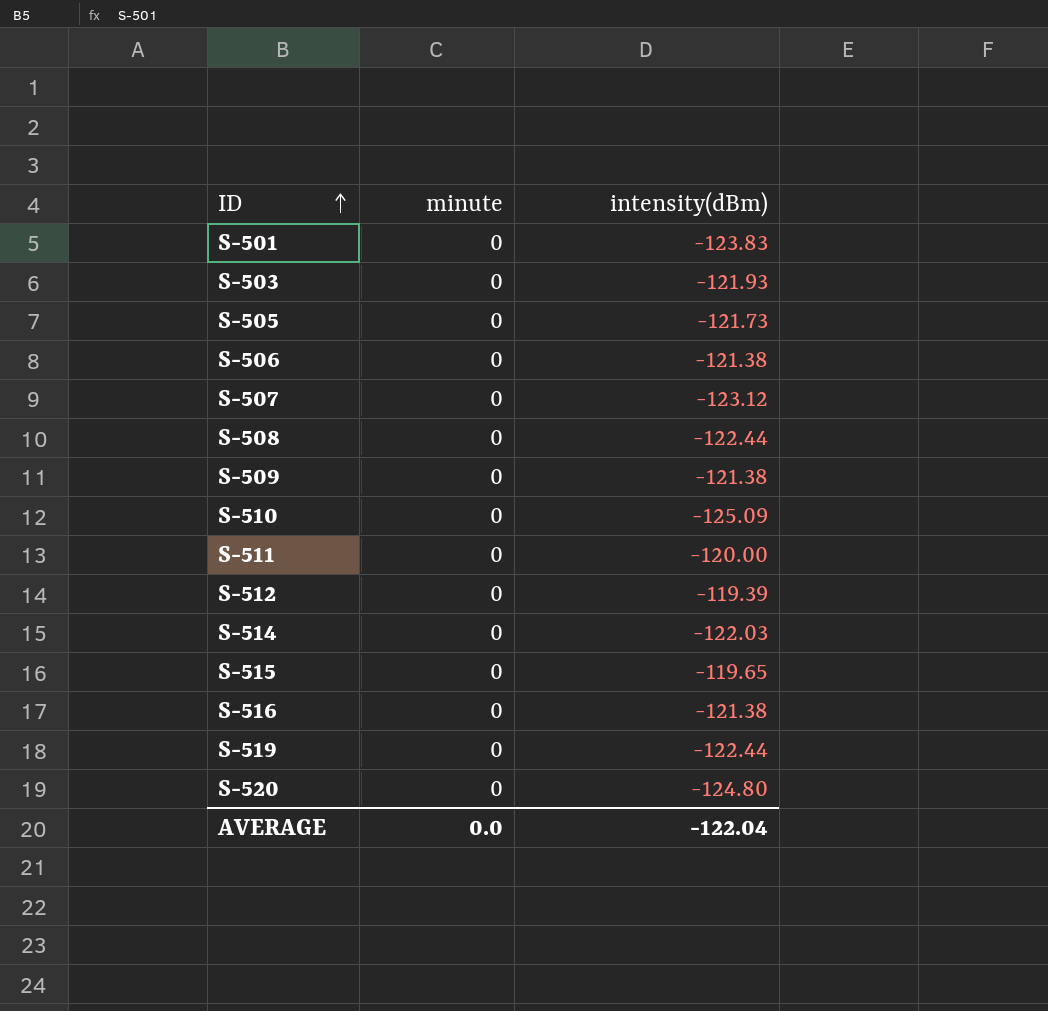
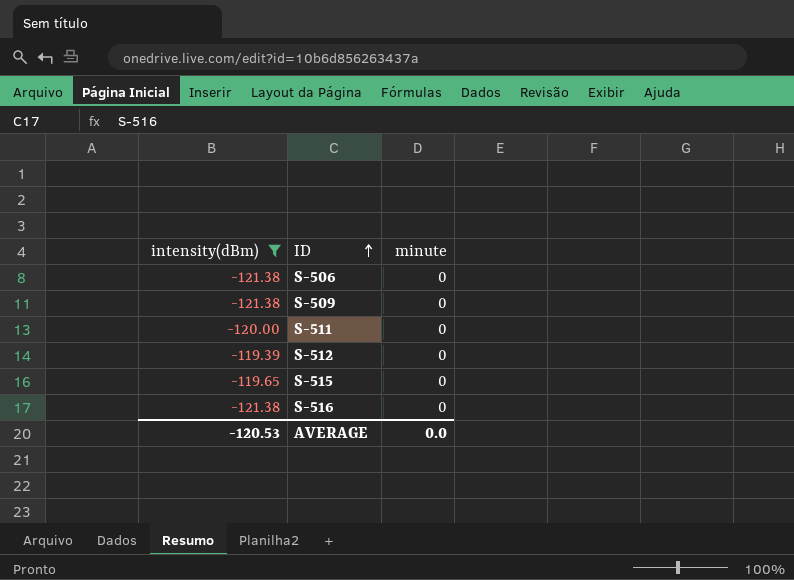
filter: none -> intensity(dBm) >= -121.38
column intensity(dBm) | position: 3 -> 1
AVERAGE | intensity(dBm): -122.04 -> -120.53

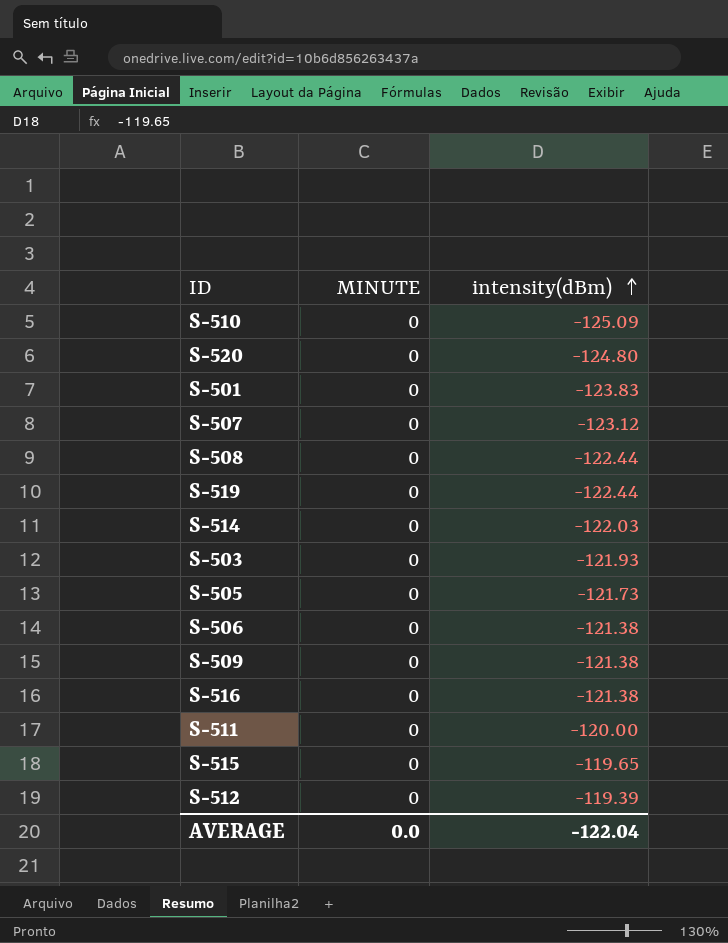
filter: intensity(dBm) >= -121.38 -> none
row order: ID ascending -> intensity(dBm) ascending
column name: minute -> MINUTE
column intensity(dBm) | position: 1 -> 3
AVERAGE | intensity(dBm): -120.53 -> -122.04

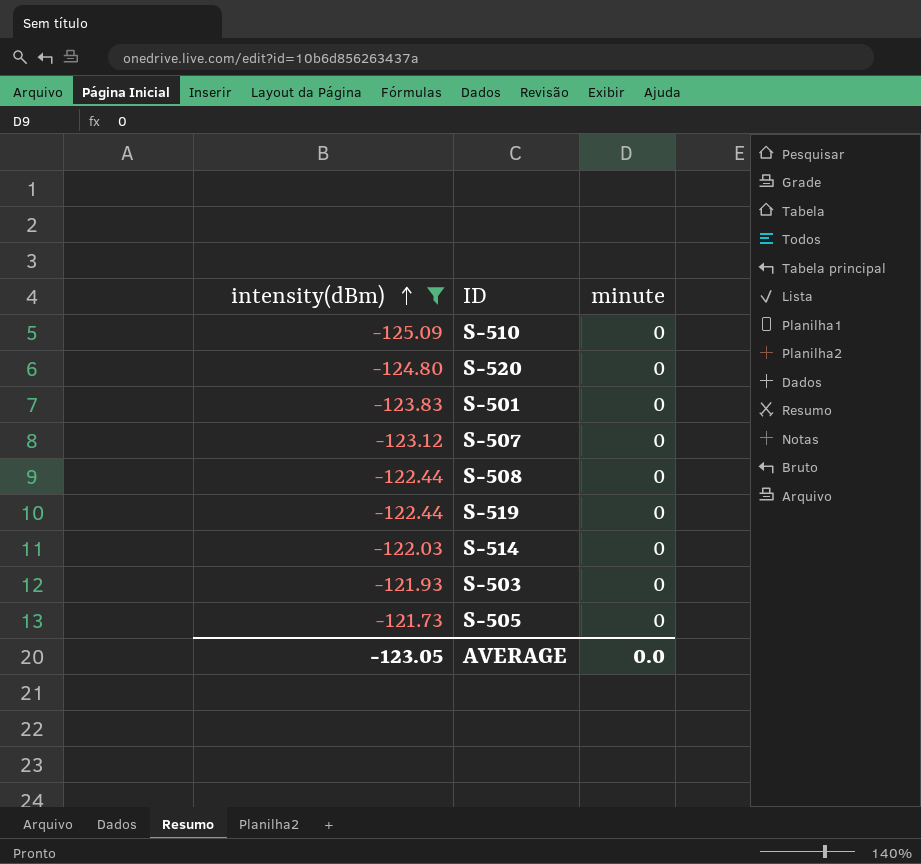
filter: none -> intensity(dBm) <= -121.73
column intensity(dBm) | position: 3 -> 1
column name: MINUTE -> minute
AVERAGE | intensity(dBm): -122.04 -> -123.05

